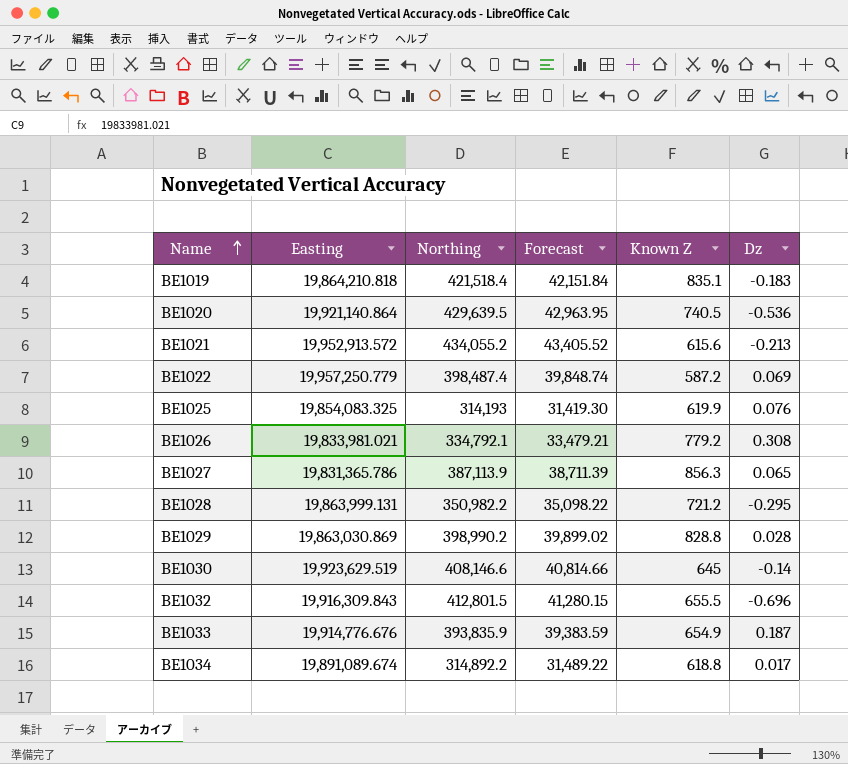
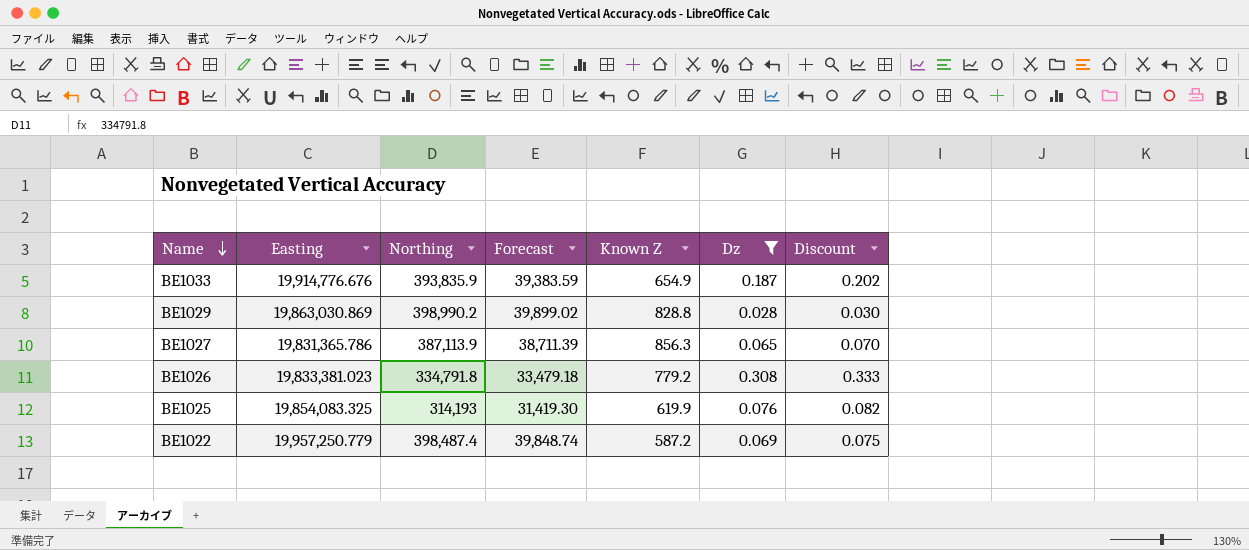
filter: none -> Dz >= 0.028
row order: Name ascending -> Name descending
column Discount | formula: none -> [Dz] * 1.08
BE1026 | Easting: 19,833,981.021 -> 19,833,381.023
BE1026 | Northing: 334,792.1 -> 334,791.8
BE1026 | Forecast: 33,479.21 -> 33,479.18

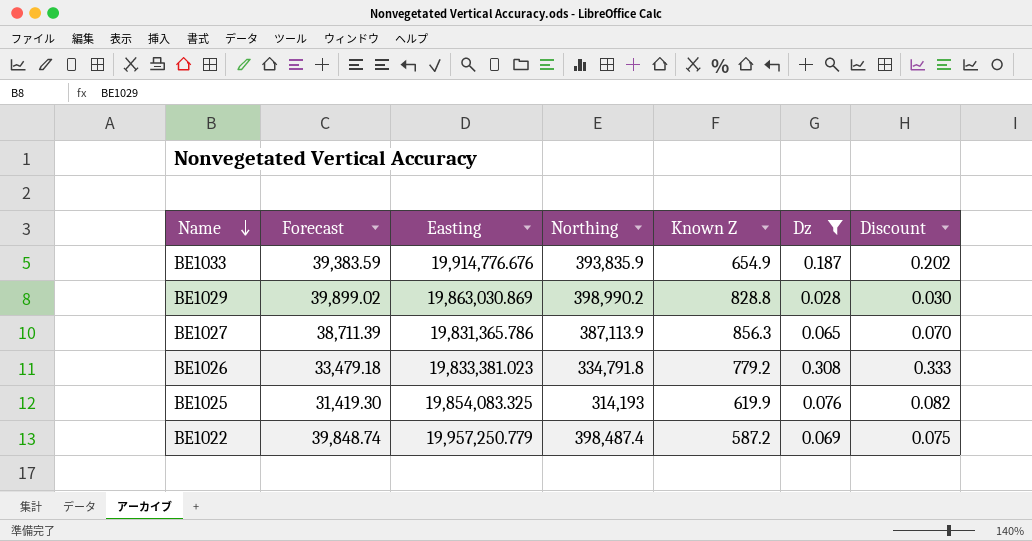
column Forecast | position: 4 -> 2

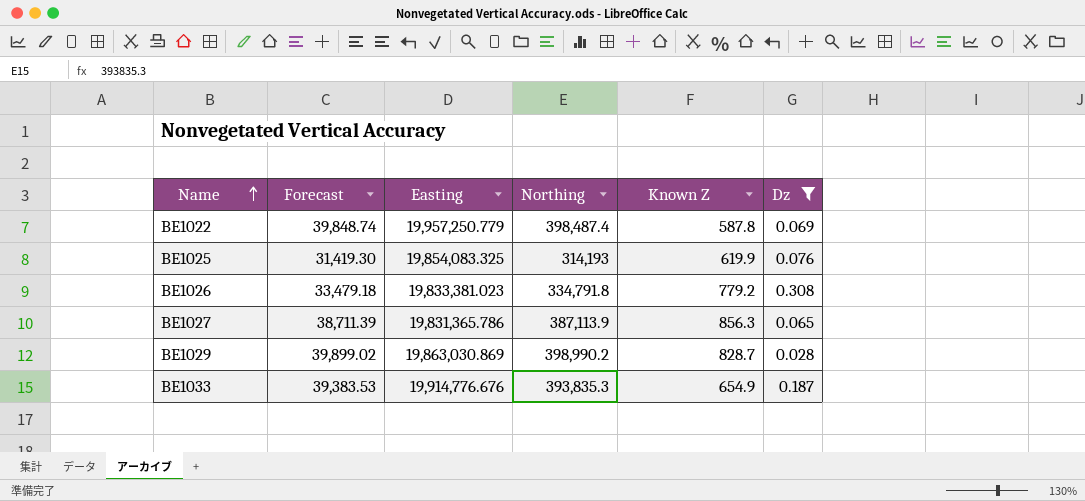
row order: Name descending -> Name ascending
column Discount | formula: [Dz] * 1.08 -> none
BE1022 | Known Z: 587.2 -> 587.8
BE1029 | Known Z: 828.8 -> 828.7
BE1033 | Forecast: 39,383.59 -> 39,383.53
BE1033 | Northing: 393,835.9 -> 393,835.3

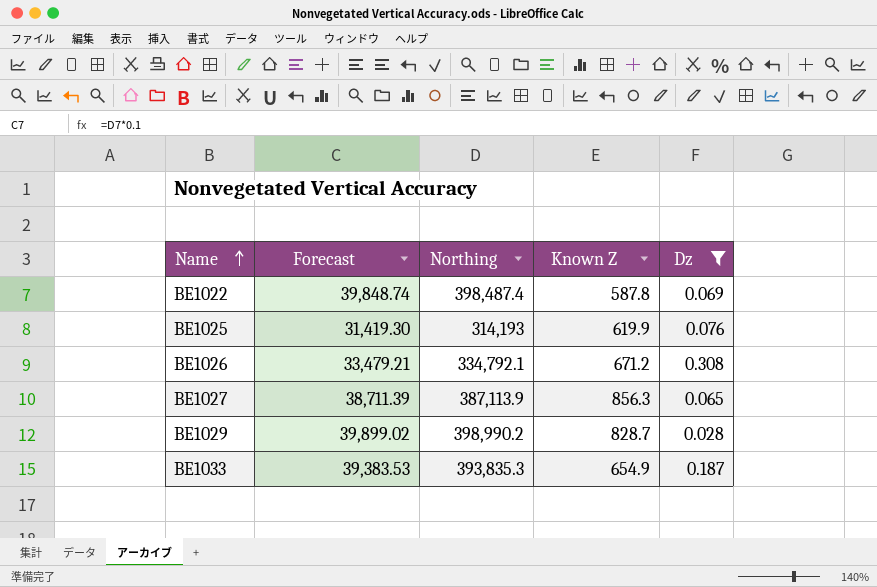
column Easting | position: 3 -> none
BE1026 | Forecast: 33,479.18 -> 33,479.21
BE1026 | Northing: 334,791.8 -> 334,792.1
BE1026 | Known Z: 779.2 -> 671.2

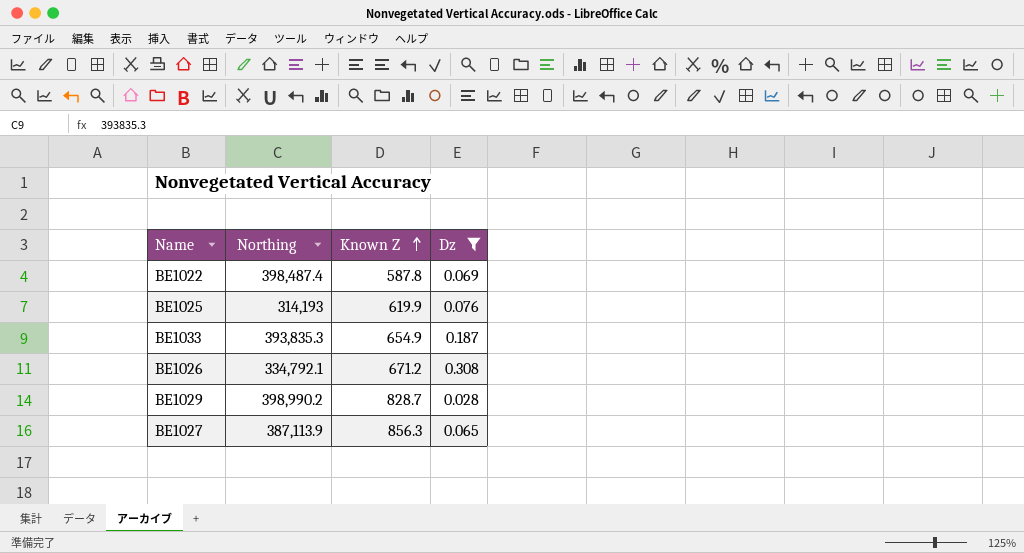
row order: Name ascending -> Known Z ascending
column Forecast | formula: [Northing] * 0.1 -> none

